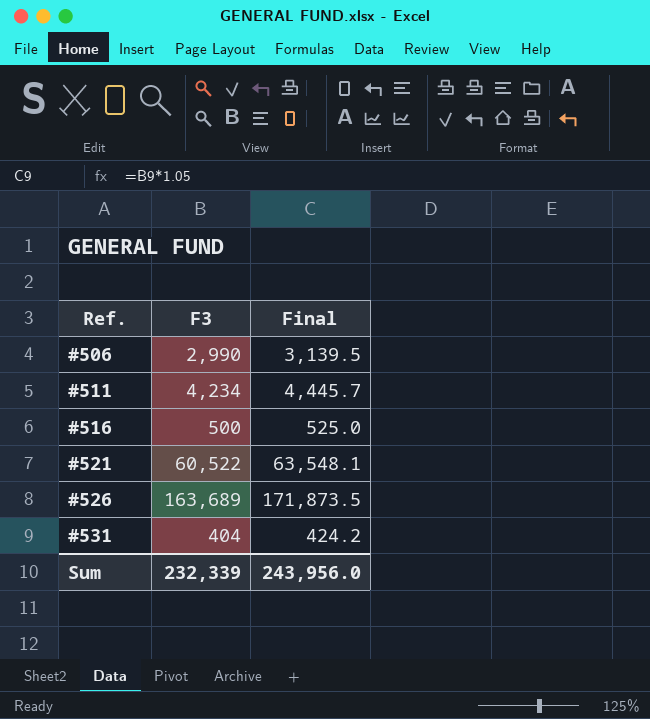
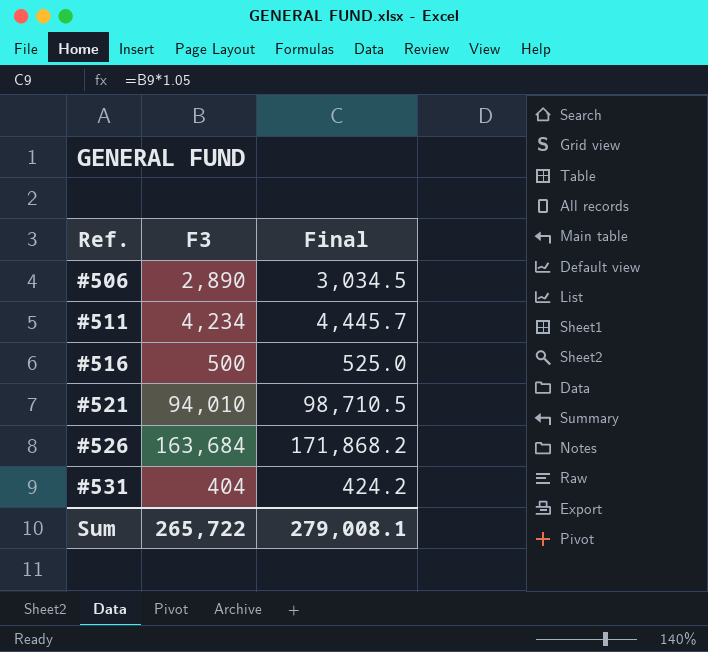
#506 | F3: 2,990 -> 2,890
#506 | Final: 3,139.5 -> 3,034.5
#521 | F3: 60,522 -> 94,010
#521 | Final: 63,548.1 -> 98,710.5
#526 | F3: 163,689 -> 163,684
#526 | Final: 171,873.5 -> 171,868.2
Sum | F3: 232,339 -> 265,722
Sum | Final: 243,956.0 -> 279,008.1

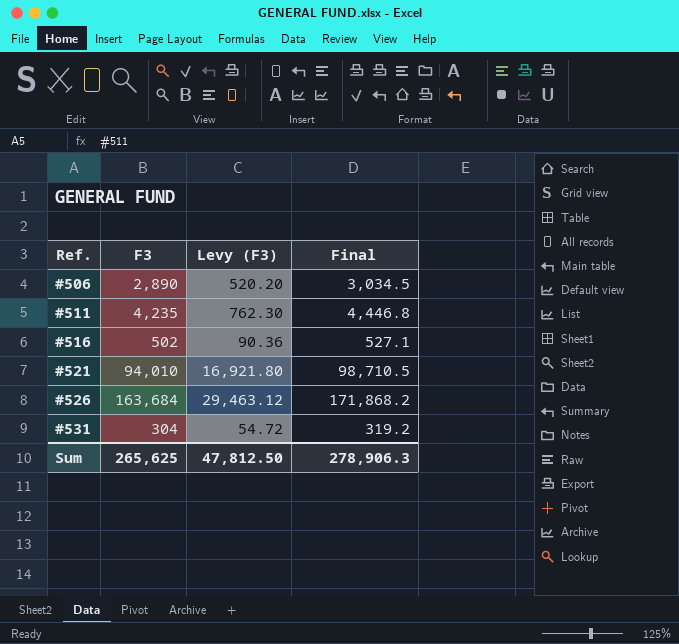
column Levy (F3) | formula: none -> [F3] * 0.18
#511 | F3: 4,234 -> 4,235
#511 | Final: 4,445.7 -> 4,446.8
#516 | F3: 500 -> 502
#516 | Final: 525.0 -> 527.1
#531 | F3: 404 -> 304
#531 | Final: 424.2 -> 319.2
Sum | F3: 265,722 -> 265,625
Sum | Final: 279,008.1 -> 278,906.3

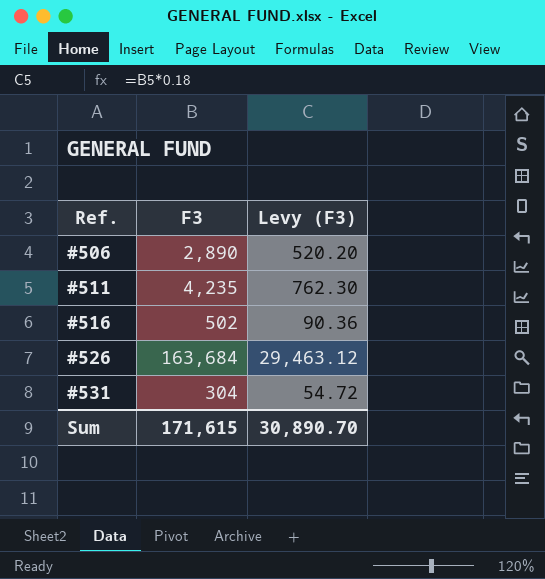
column Final | formula: [F3] * 1.05 -> none
row #521: 94,010 | 16,921.80 | 98,710.5 -> none
Sum | F3: 265,625 -> 171,615
Sum | Levy (F3): 47,812.50 -> 30,890.70

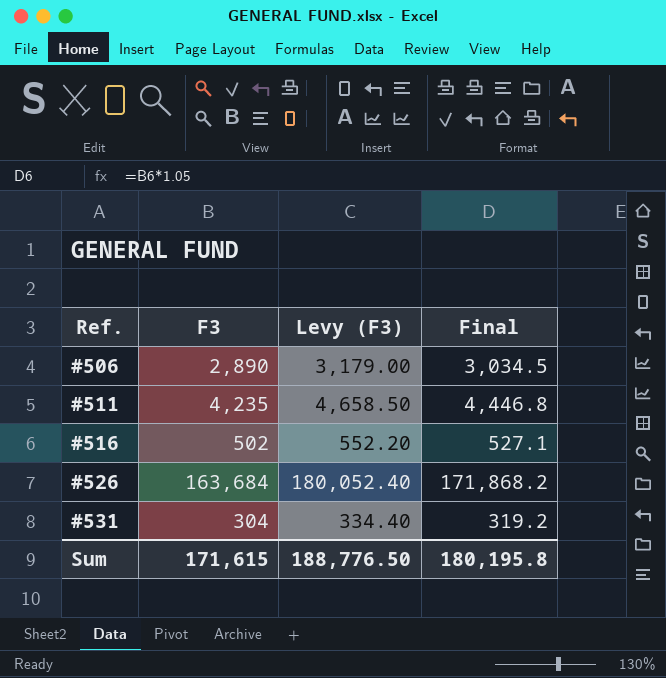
column Levy (F3) | formula: [F3] * 0.18 -> [F3] * 1.1
column Final | formula: none -> [F3] * 1.05
Sum | Levy (F3): 30,890.70 -> 188,776.50

